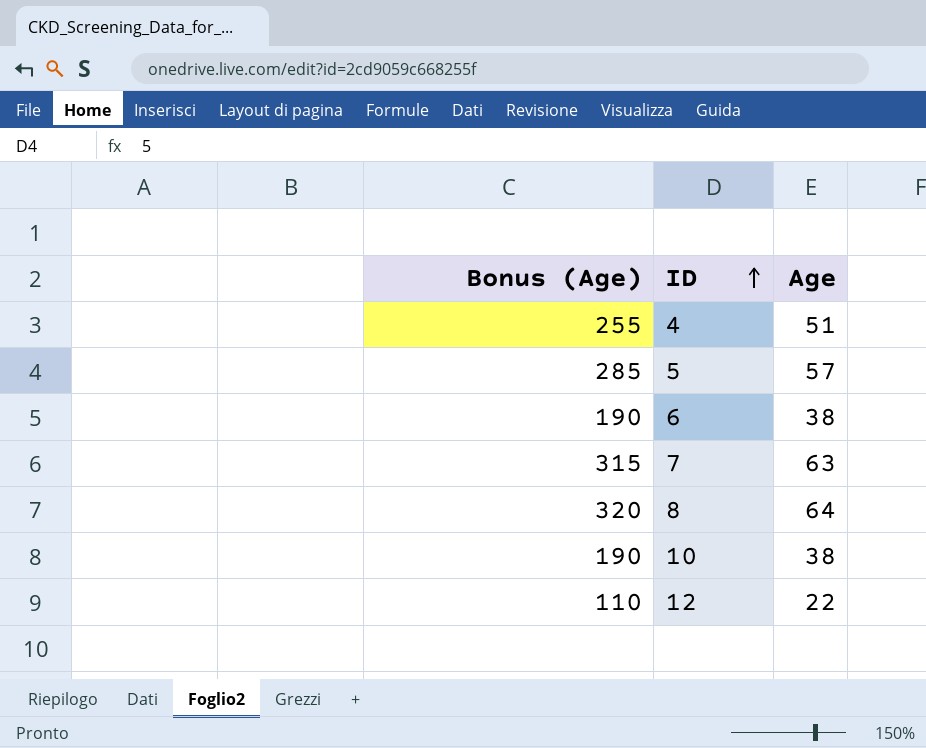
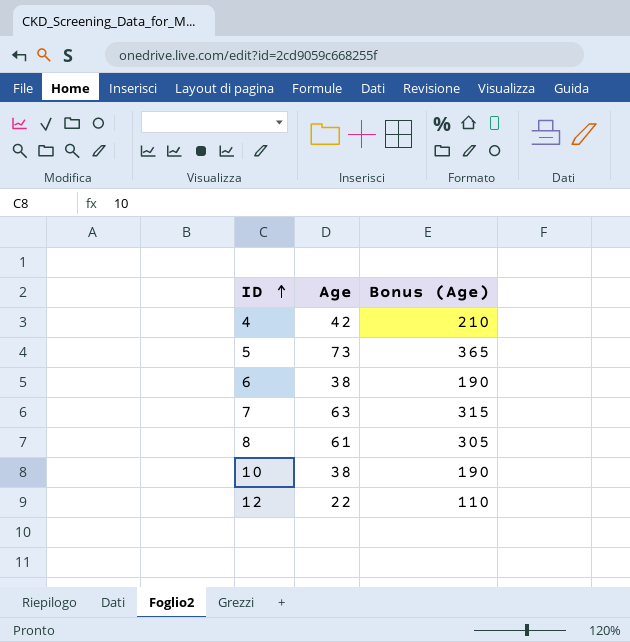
column Bonus (Age) | position: 1 -> 3
4 | Age: 51 -> 42
4 | Bonus (Age): 255 -> 210
5 | Age: 57 -> 73
5 | Bonus (Age): 285 -> 365
8 | Age: 64 -> 61
8 | Bonus (Age): 320 -> 305

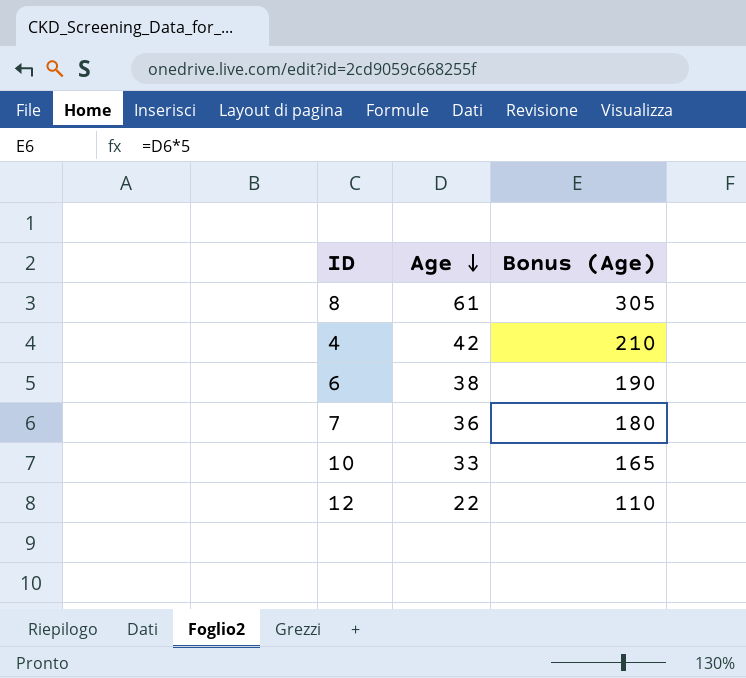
row order: ID ascending -> Age descending
row 5: 73 | 365 -> none
7 | Age: 63 -> 36
7 | Bonus (Age): 315 -> 180
10 | Age: 38 -> 33
10 | Bonus (Age): 190 -> 165

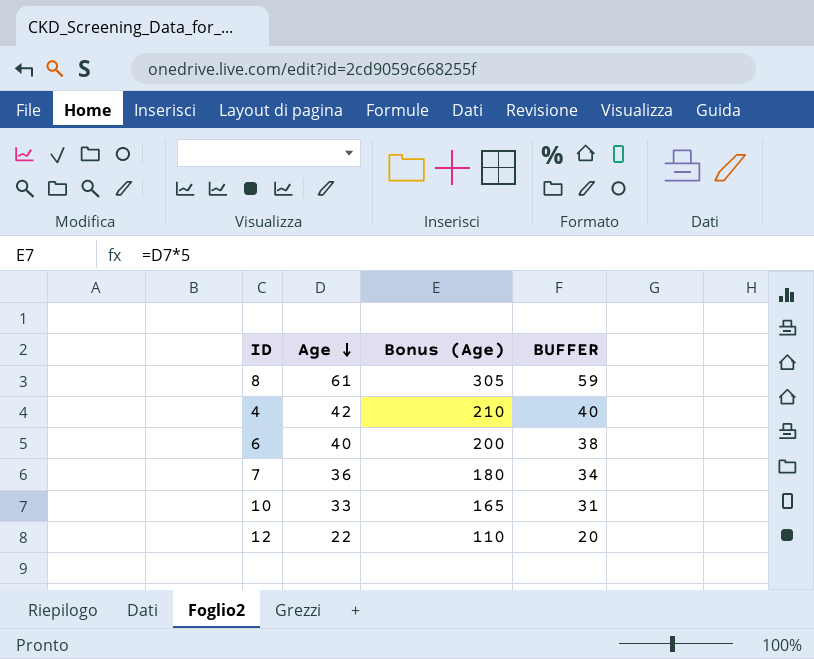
column BUFFER | formula: none -> [Age] - 2
6 | Age: 38 -> 40
6 | Bonus (Age): 190 -> 200

